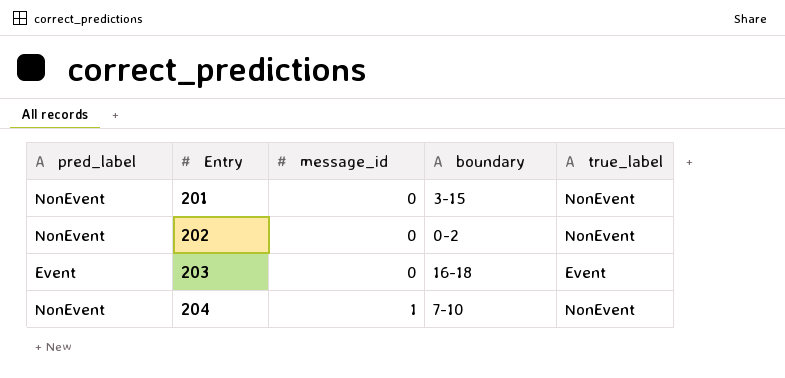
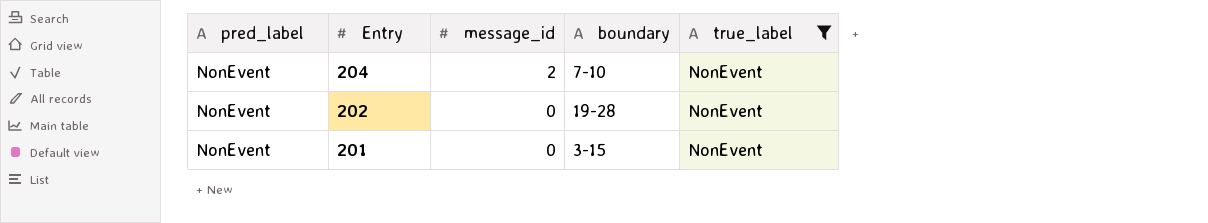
filter: none -> true_label = NonEvent
row order: Entry ascending -> Entry descending
204 | message_id: 1 -> 2
202 | boundary: 0-2 -> 19-28

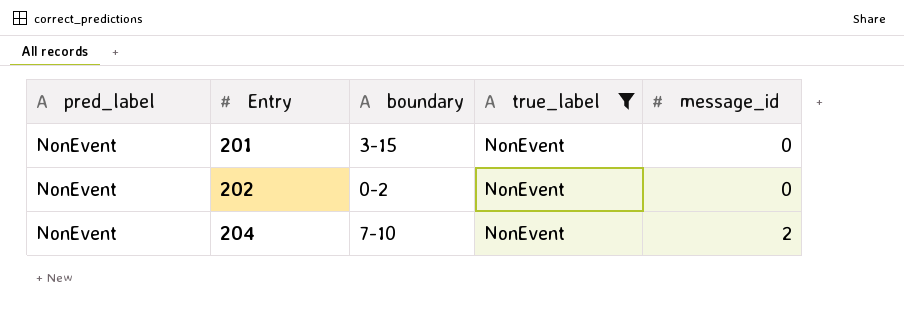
row order: Entry descending -> Entry ascending
column message_id | position: 3 -> 5
202 | boundary: 19-28 -> 0-2

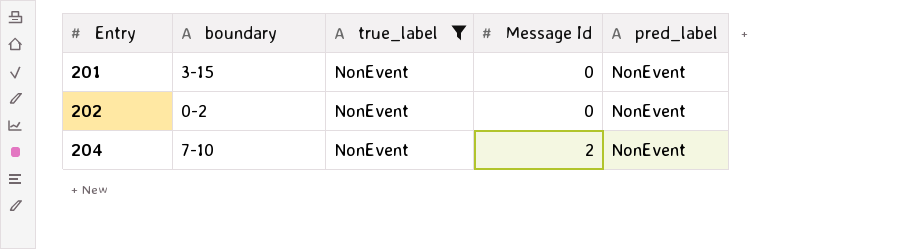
column name: message_id -> Message Id
column pred_label | position: 1 -> 5

